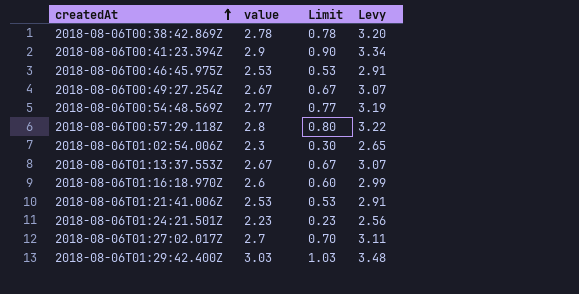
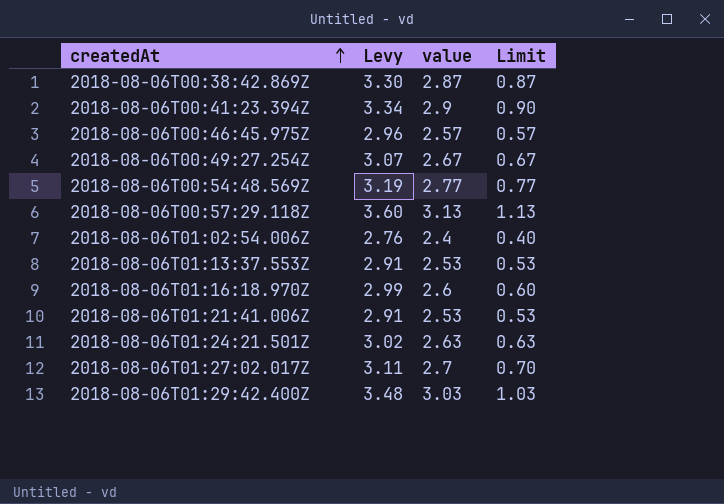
column Levy | position: 4 -> 2
2018-08-06T00:38:42.869Z | Levy: 3.20 -> 3.30
2018-08-06T00:38:42.869Z | value: 2.78 -> 2.87
2018-08-06T00:38:42.869Z | Limit: 0.78 -> 0.87
2018-08-06T00:46:45.975Z | Levy: 2.91 -> 2.96
2018-08-06T00:46:45.975Z | value: 2.53 -> 2.57
2018-08-06T00:46:45.975Z | Limit: 0.53 -> 0.57
2018-08-06T00:57:29.118Z | Levy: 3.22 -> 3.60
2018-08-06T00:57:29.118Z | value: 2.8 -> 3.13
2018-08-06T00:57:29.118Z | Limit: 0.80 -> 1.13
2018-08-06T01:02:54.006Z | Levy: 2.65 -> 2.76
2018-08-06T01:02:54.006Z | value: 2.3 -> 2.4
2018-08-06T01:02:54.006Z | Limit: 0.30 -> 0.40
2018-08-06T01:13:37.553Z | Levy: 3.07 -> 2.91
2018-08-06T01:13:37.553Z | value: 2.67 -> 2.53
2018-08-06T01:13:37.553Z | Limit: 0.67 -> 0.53
2018-08-06T01:24:21.501Z | Levy: 2.56 -> 3.02
2018-08-06T01:24:21.501Z | value: 2.23 -> 2.63
2018-08-06T01:24:21.501Z | Limit: 0.23 -> 0.63

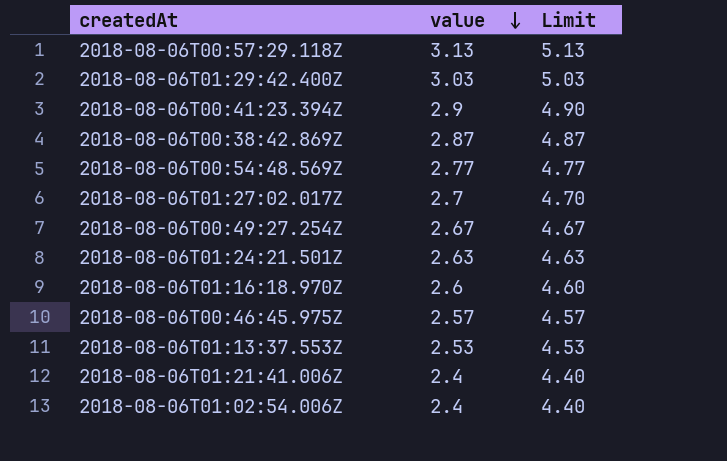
row order: createdAt ascending -> value descending
column Levy | formula: [value] * 1.15 -> none
column Limit | formula: [value] - 2 -> [value] + 2
2018-08-06T01:21:41.006Z | value: 2.53 -> 2.4

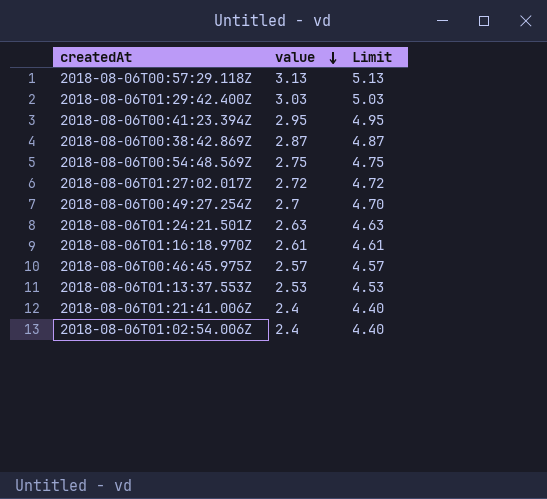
2018-08-06T00:41:23.394Z | value: 2.9 -> 2.95
2018-08-06T00:41:23.394Z | Limit: 4.90 -> 4.95
2018-08-06T00:54:48.569Z | value: 2.77 -> 2.75
2018-08-06T00:54:48.569Z | Limit: 4.77 -> 4.75
2018-08-06T01:27:02.017Z | value: 2.7 -> 2.72
2018-08-06T01:27:02.017Z | Limit: 4.70 -> 4.72
2018-08-06T00:49:27.254Z | value: 2.67 -> 2.7
2018-08-06T00:49:27.254Z | Limit: 4.67 -> 4.70
2018-08-06T01:16:18.970Z | value: 2.6 -> 2.61
2018-08-06T01:16:18.970Z | Limit: 4.60 -> 4.61

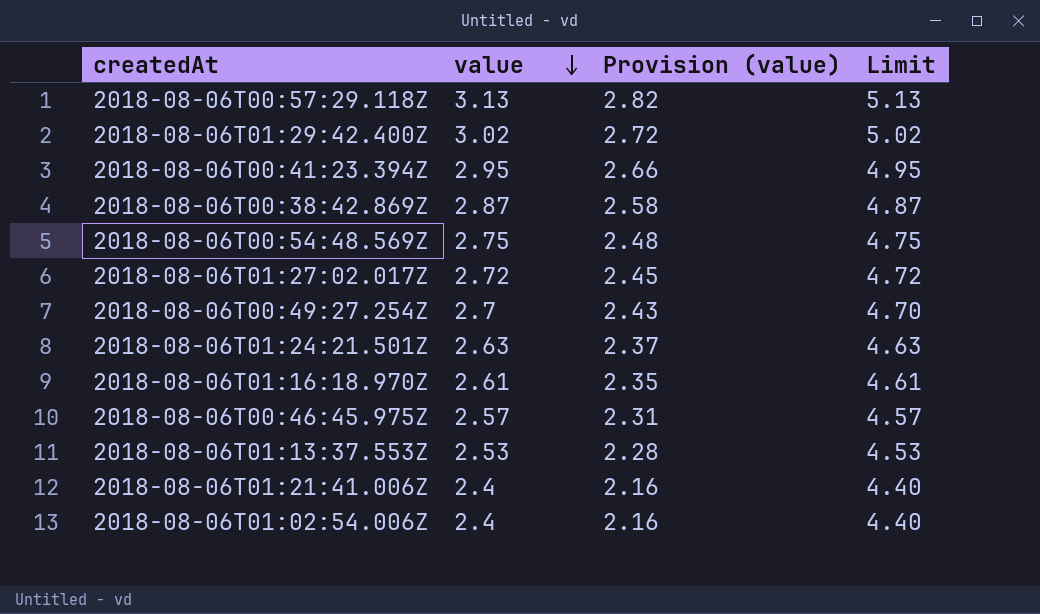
column Provision (value) | formula: none -> [value] * 0.9
2018-08-06T01:29:42.400Z | value: 3.03 -> 3.02
2018-08-06T01:29:42.400Z | Limit: 5.03 -> 5.02

